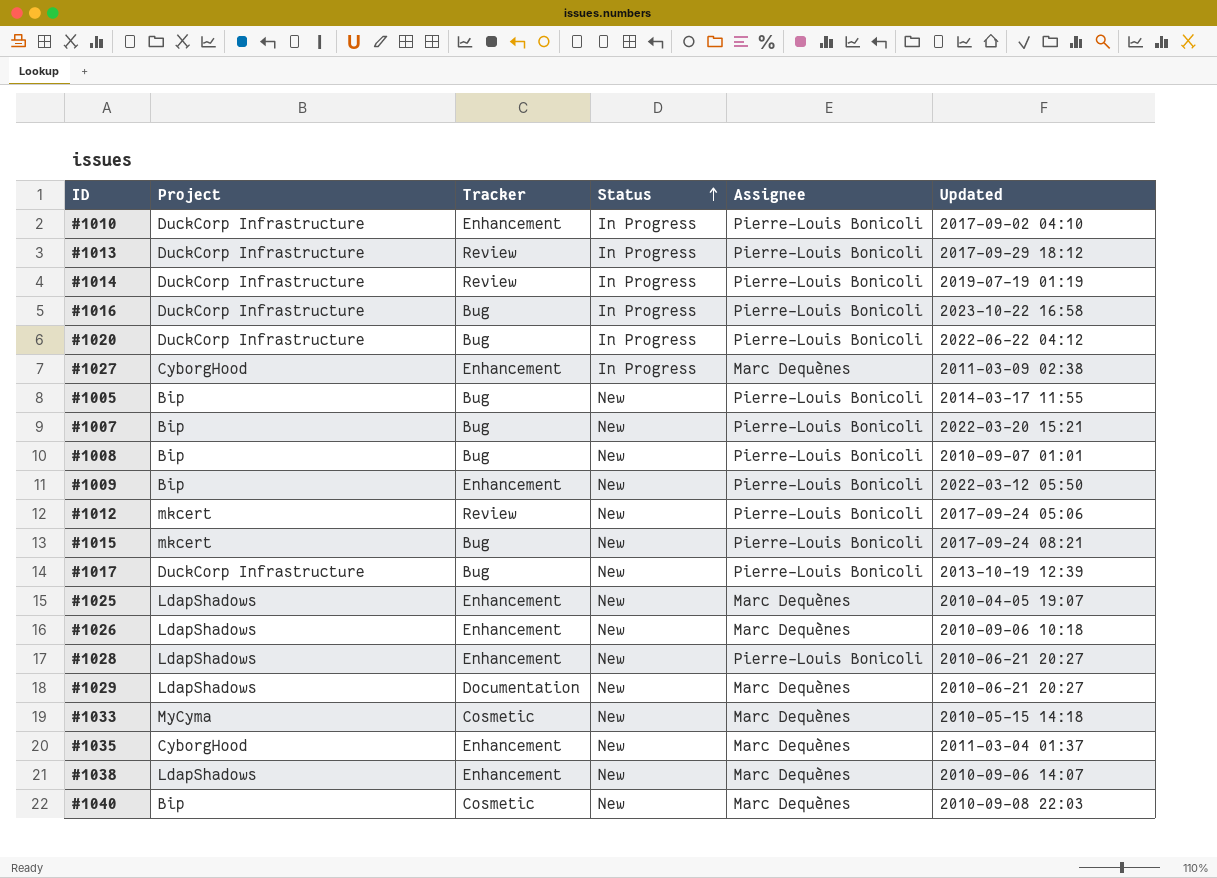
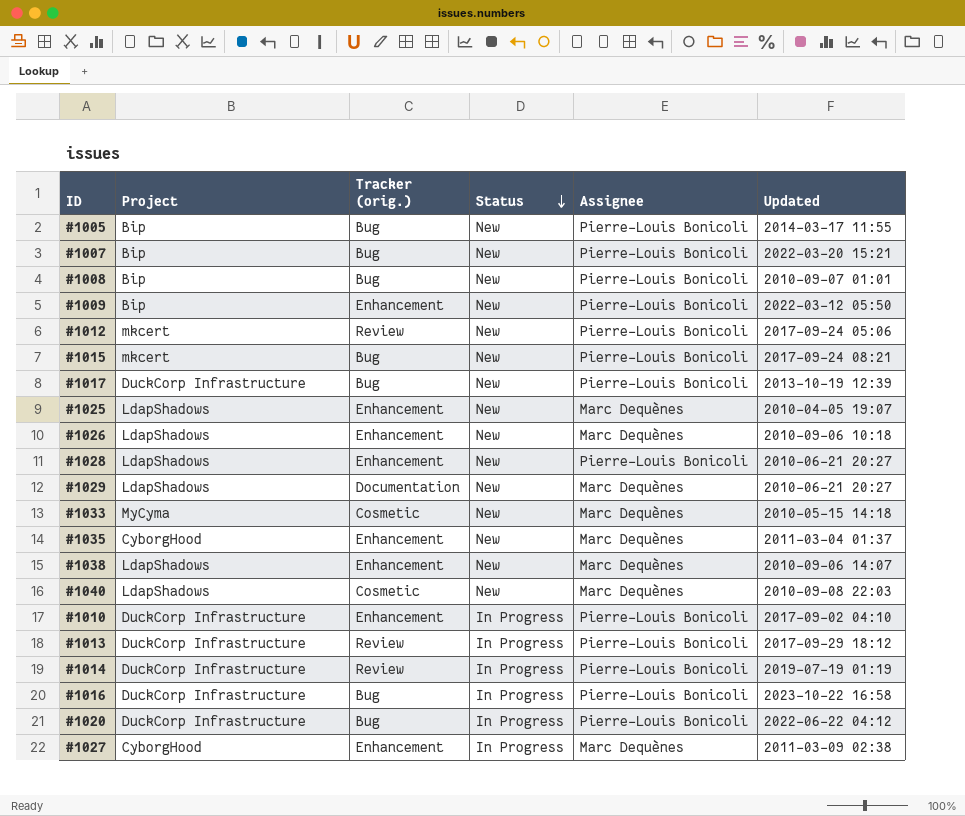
row order: Status ascending -> Status descending
column name: Tracker -> Tracker (orig.)
#1040 | Project: Bip -> LdapShadows

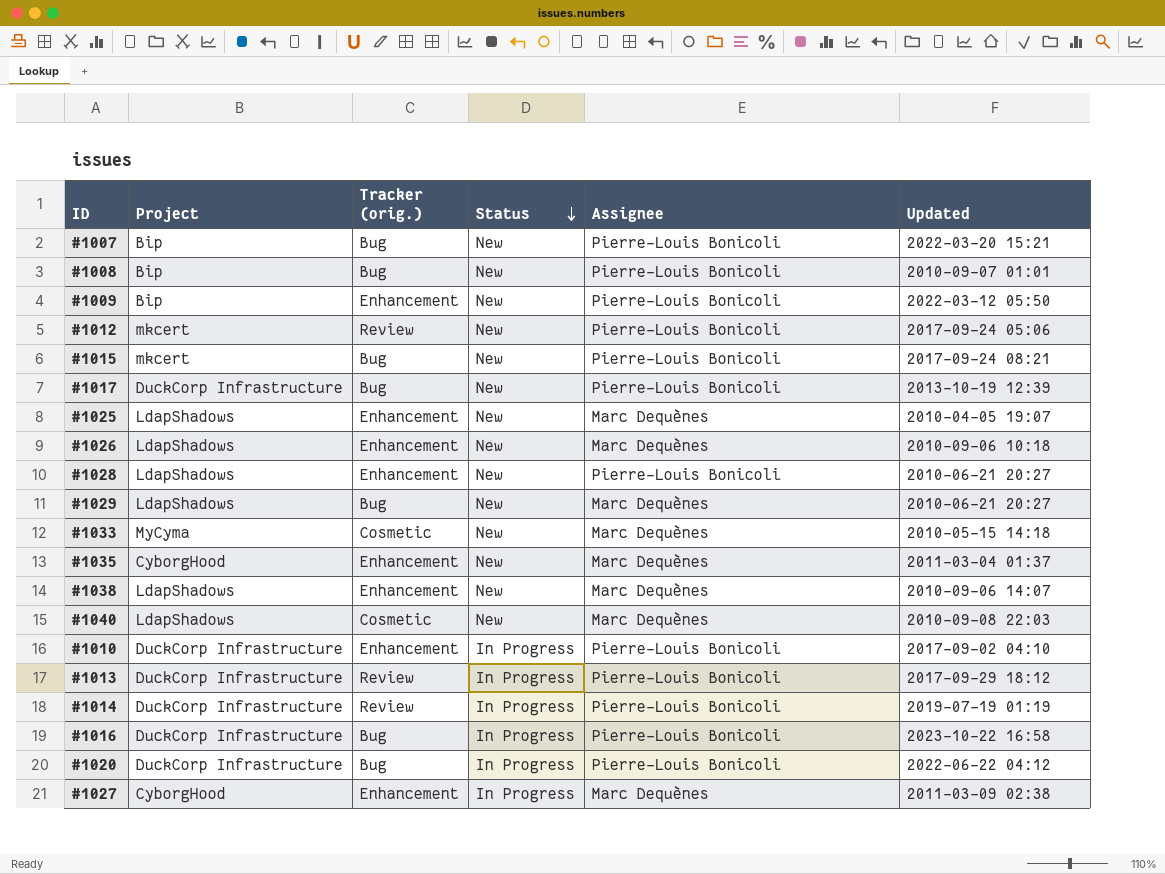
row #1005: Bip | Bug | New | Pierre-Louis Bonicoli | 2014-03-17 11:55 -> none
#1029 | Tracker (orig.): Documentation -> Bug

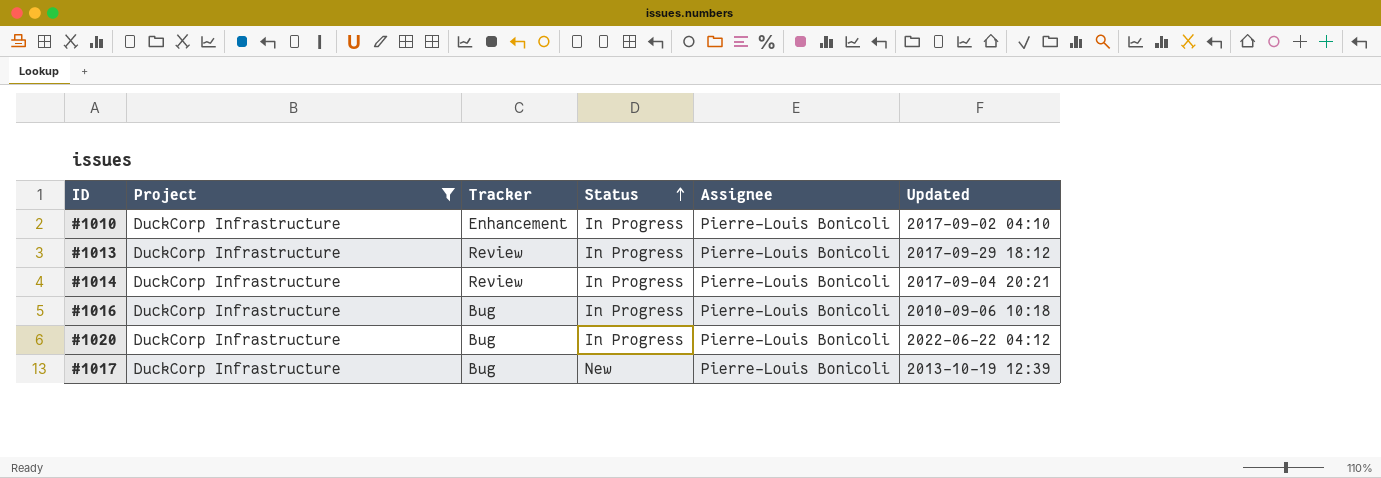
filter: none -> Project = DuckCorp Infrastructure
row order: Status descending -> Status ascending
column name: Tracker (orig.) -> Tracker
#1014 | Updated: 2019-07-19 01:19 -> 2017-09-04 20:21
#1016 | Updated: 2023-10-22 16:58 -> 2010-09-06 10:18

